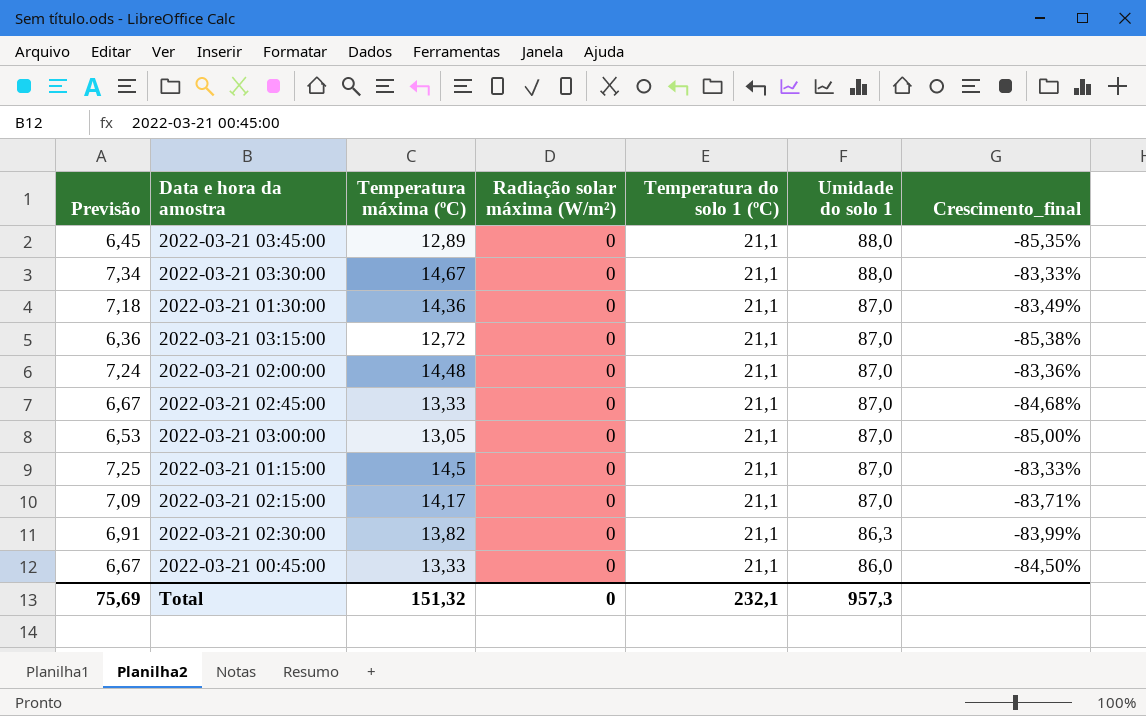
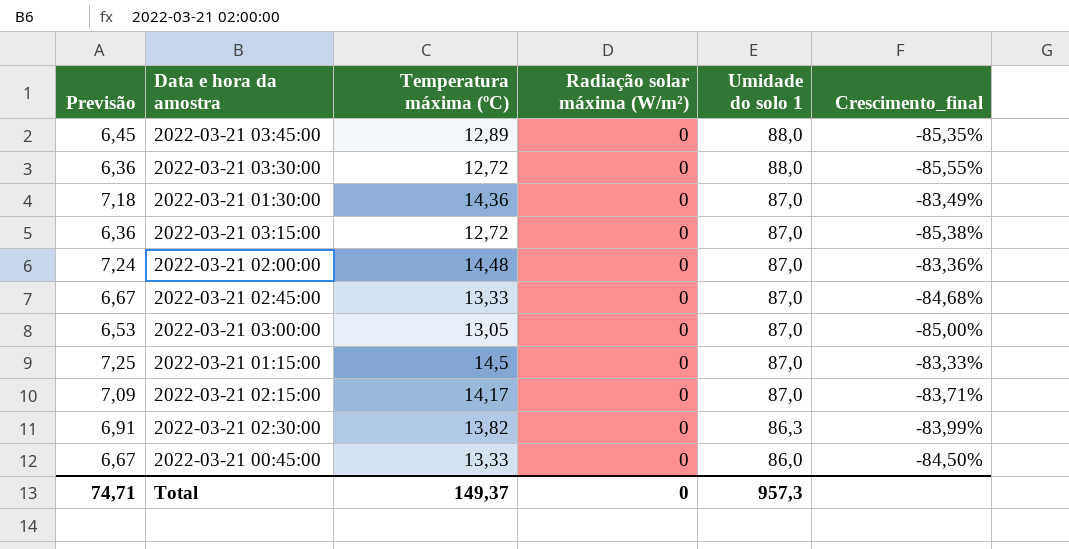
column Temperatura do solo 1 (ºC) | position: 5 -> none
2022-03-21 03:30:00 | Previsão: 7,34 -> 6,36
2022-03-21 03:30:00 | Temperatura máxima (ºC): 14,67 -> 12,72
2022-03-21 03:30:00 | Crescimento_final: -83,33% -> -85,55%
Total | Previsão: 75,69 -> 74,71
Total | Temperatura máxima (ºC): 151,32 -> 149,37

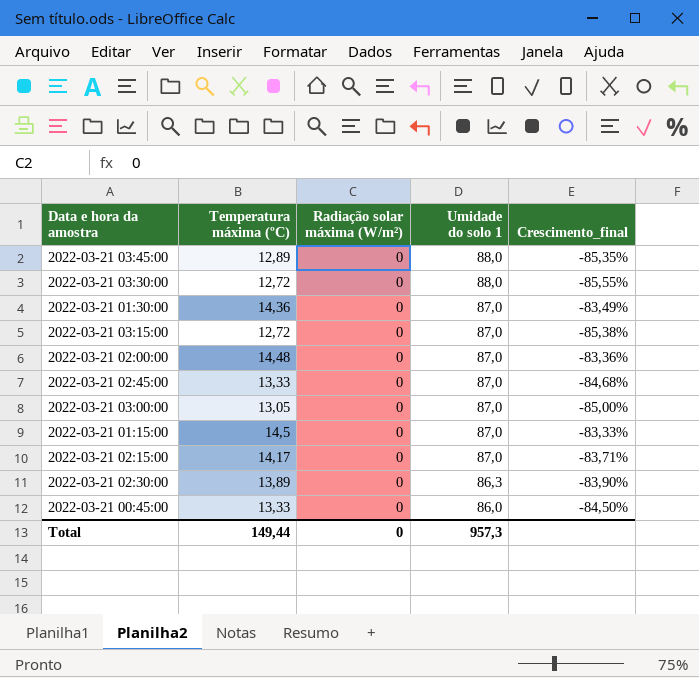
column Previsão | formula: [Temperatura máxima (ºC)] * 0,5 -> none
2022-03-21 02:30:00 | Temperatura máxima (ºC): 13,82 -> 13,89
2022-03-21 02:30:00 | Crescimento_final: -83,99% -> -83,90%
Total | Temperatura máxima (ºC): 149,37 -> 149,44

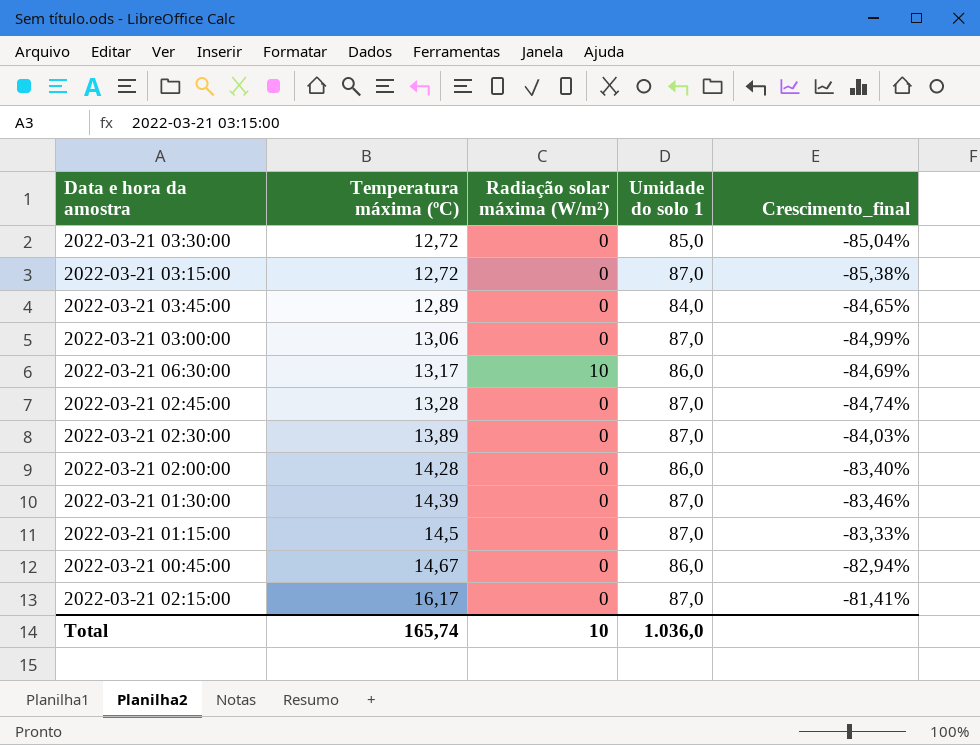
row order: Umidade do solo 1 descending -> Temperatura máxima (ºC) ascending
2022-03-21 03:30:00 | Umidade do solo 1: 88,0 -> 85,0
2022-03-21 03:30:00 | Crescimento_final: -85,55% -> -85,04%
2022-03-21 03:45:00 | Umidade do solo 1: 88,0 -> 84,0
2022-03-21 03:45:00 | Crescimento_final: -85,35% -> -84,65%
2022-03-21 03:00:00 | Temperatura máxima (ºC): 13,05 -> 13,06
2022-03-21 03:00:00 | Crescimento_final: -85,00% -> -84,99%
row 2022-03-21 06:30:00: none -> 13,17 | 10 | 86,0 | -84,69%
2022-03-21 02:45:00 | Temperatura máxima (ºC): 13,33 -> 13,28
2022-03-21 02:45:00 | Crescimento_final: -84,68% -> -84,74%
2022-03-21 02:30:00 | Umidade do solo 1: 86,3 -> 87,0
2022-03-21 02:30:00 | Crescimento_final: -83,90% -> -84,03%
2022-03-21 02:00:00 | Temperatura máxima (ºC): 14,48 -> 14,28
2022-03-21 02:00:00 | Umidade do solo 1: 87,0 -> 86,0
2022-03-21 02:00:00 | Crescimento_final: -83,36% -> -83,40%
2022-03-21 01:30:00 | Temperatura máxima (ºC): 14,36 -> 14,39
2022-03-21 01:30:00 | Crescimento_final: -83,49% -> -83,46%
2022-03-21 00:45:00 | Temperatura máxima (ºC): 13,33 -> 14,67
2022-03-21 00:45:00 | Crescimento_final: -84,50% -> -82,94%
2022-03-21 02:15:00 | Temperatura máxima (ºC): 14,17 -> 16,17
2022-03-21 02:15:00 | Crescimento_final: -83,71% -> -81,41%
Total | Temperatura máxima (ºC): 149,44 -> 165,74
Total | Radiação solar máxima (W/m²): 0 -> 10
Total | Umidade do solo 1: 957,3 -> 1.036,0

